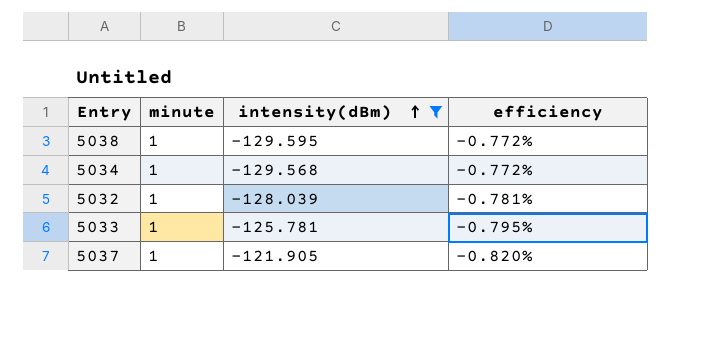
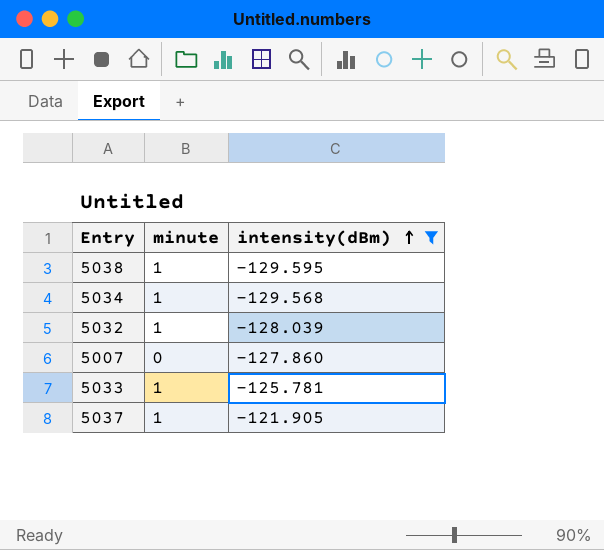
column efficiency | formula: [minute] / [intensity(dBm)] -> none
row 5007: none -> 0 | -127.860

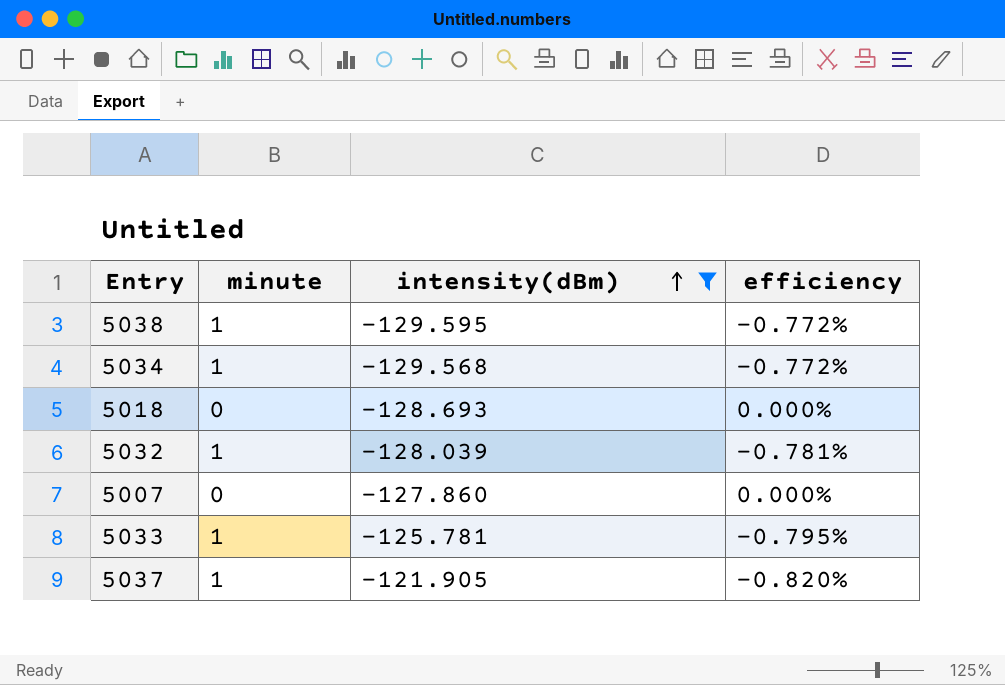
column efficiency | formula: none -> [minute] / [intensity(dBm)]
row 5018: none -> 0 | -128.693 | 0.000%

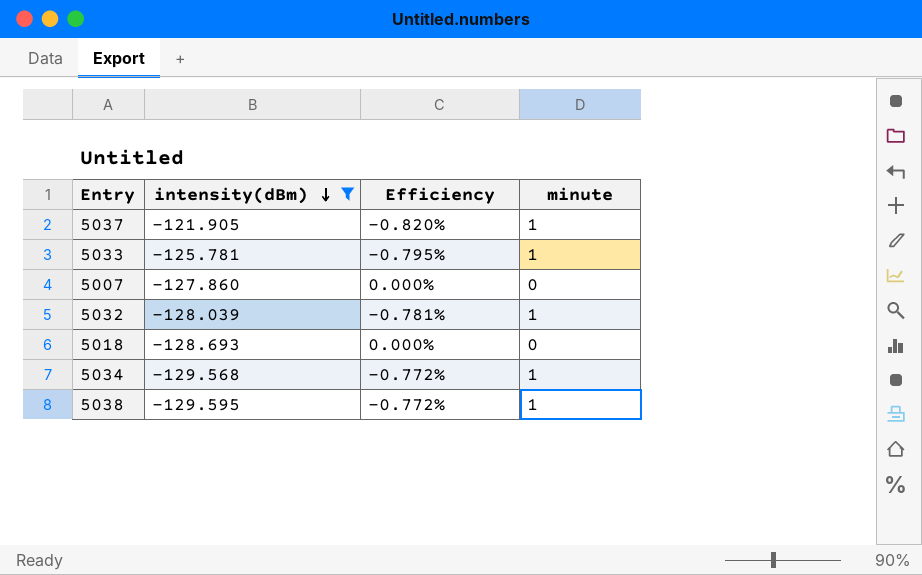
row order: intensity(dBm) ascending -> intensity(dBm) descending
column name: efficiency -> Efficiency
column minute | position: 2 -> 4

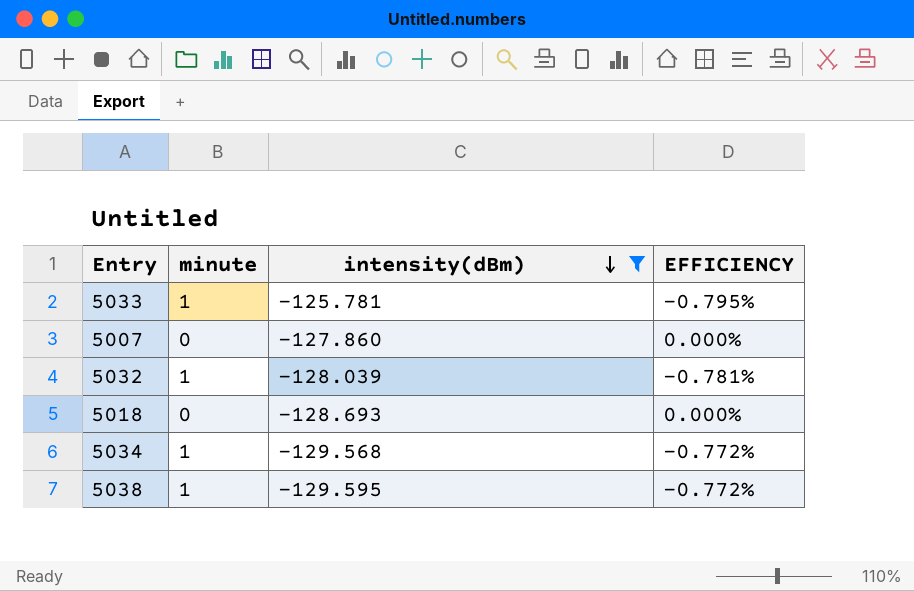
column minute | position: 4 -> 2
column name: Efficiency -> EFFICIENCY
row 5037: -121.905 | -0.820% | 1 -> none

